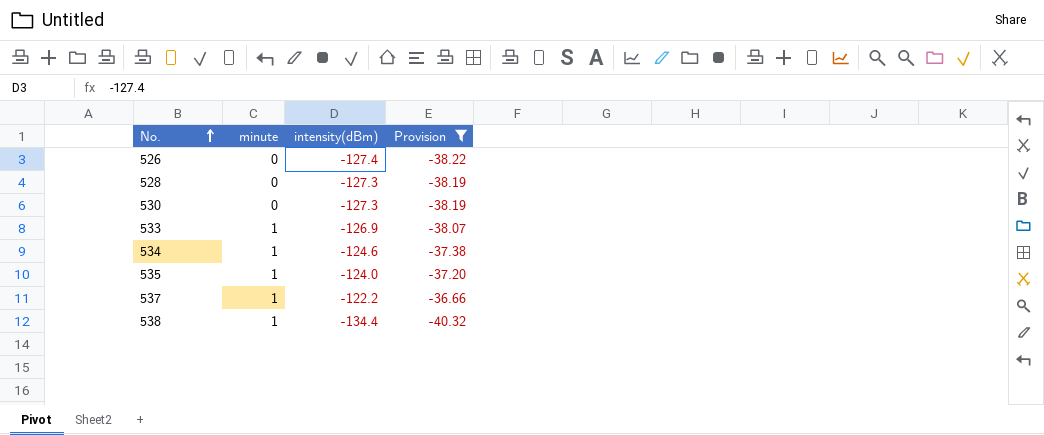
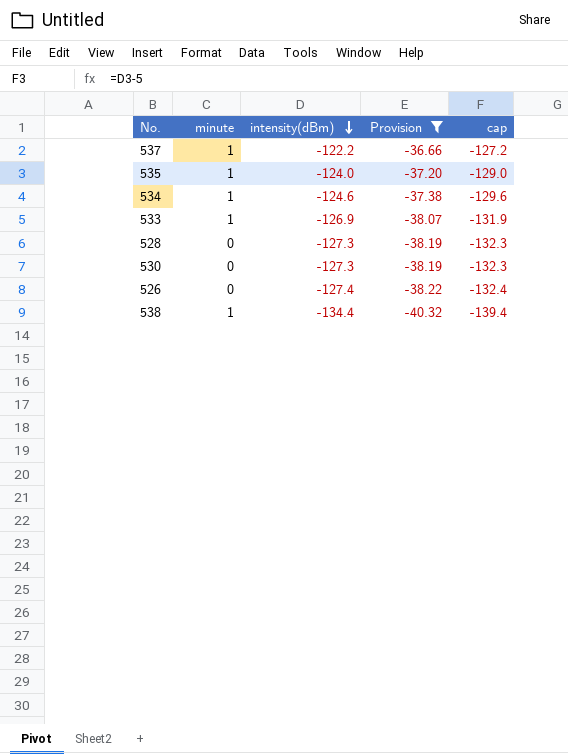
row order: No. ascending -> intensity(dBm) descending
column cap | formula: none -> [intensity(dBm)] - 5

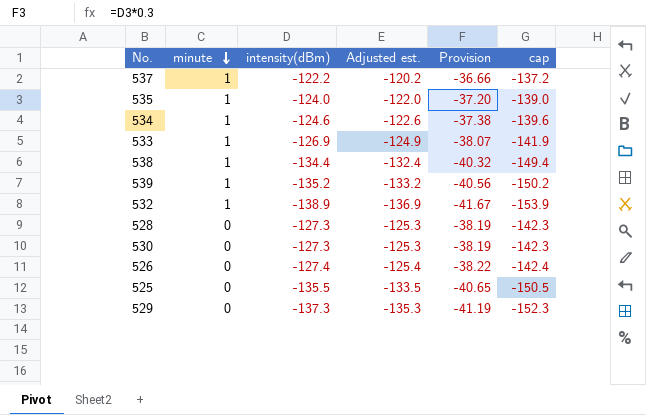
filter: Provision >= -40.32 -> none
row order: intensity(dBm) descending -> minute descending
column Adjusted est. | formula: none -> [intensity(dBm)] + 2
column cap | formula: [intensity(dBm)] - 5 -> [intensity(dBm)] - 15

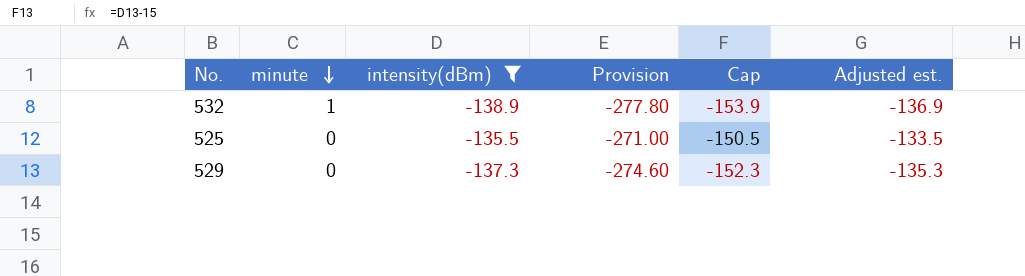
filter: none -> intensity(dBm) <= -135.5
column Provision | formula: [intensity(dBm)] * 0.3 -> [intensity(dBm)] * 2
column name: cap -> Cap
column Adjusted est. | position: 4 -> 6

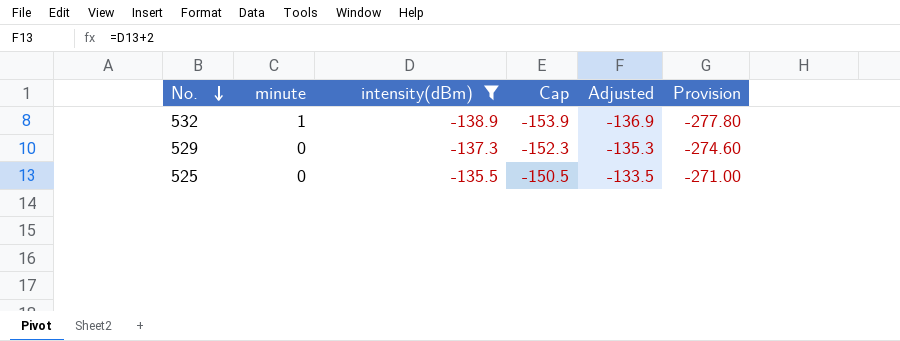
row order: minute descending -> No. descending
column name: Adjusted est. -> Adjusted
column Provision | position: 4 -> 6

